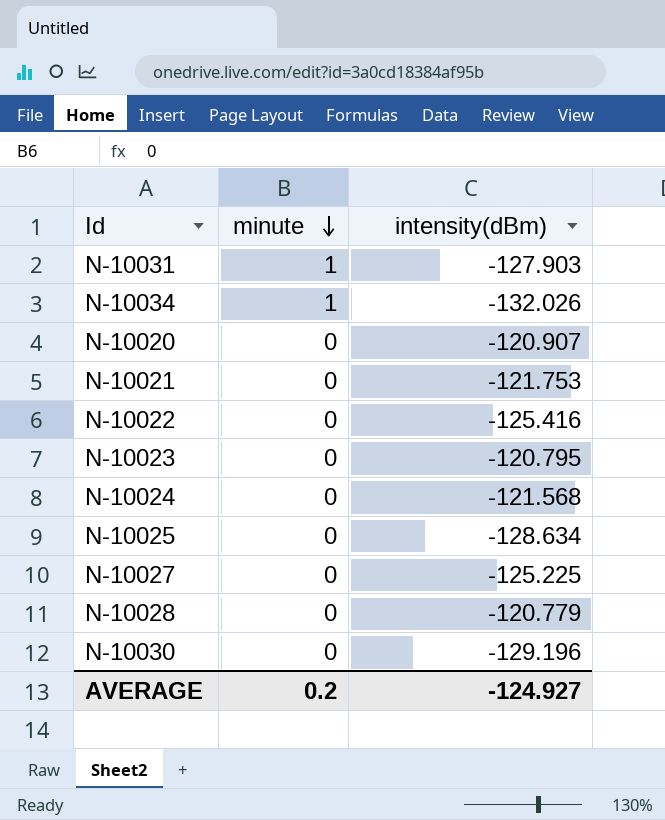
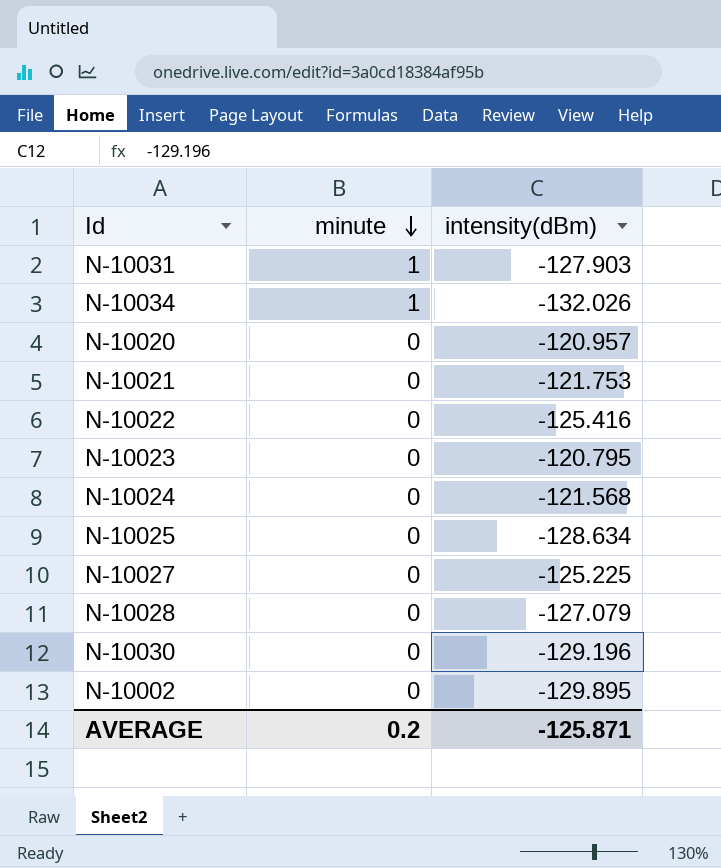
N-10020 | intensity(dBm): -120.907 -> -120.957
N-10028 | intensity(dBm): -120.779 -> -127.079
row N-10002: none -> 0 | -129.895
AVERAGE | intensity(dBm): -124.927 -> -125.871

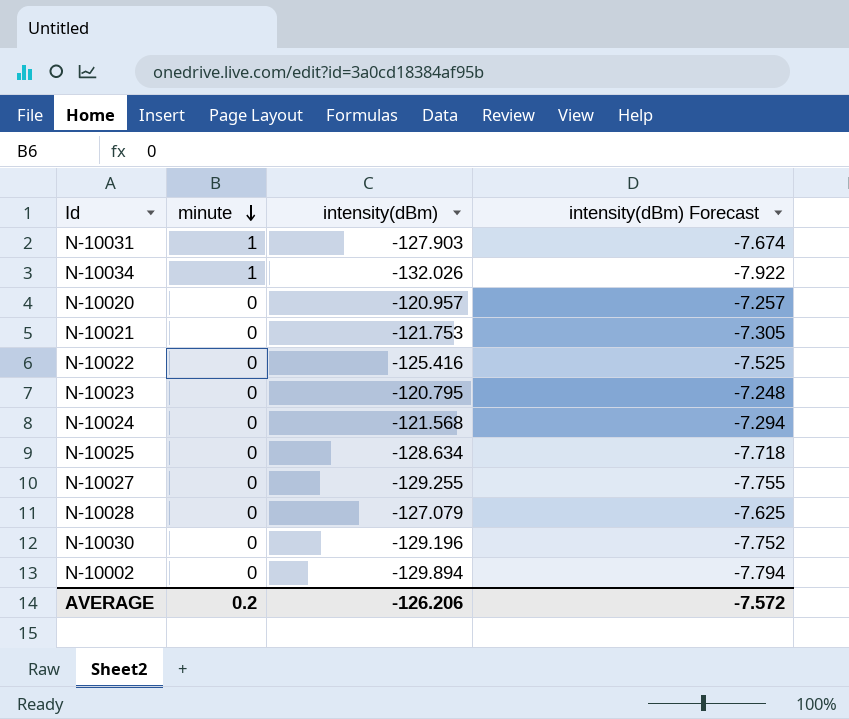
column intensity(dBm) Forecast | formula: none -> [intensity(dBm)] * 0.06
N-10027 | intensity(dBm): -125.225 -> -129.255
N-10002 | intensity(dBm): -129.895 -> -129.894
AVERAGE | intensity(dBm): -125.871 -> -126.206

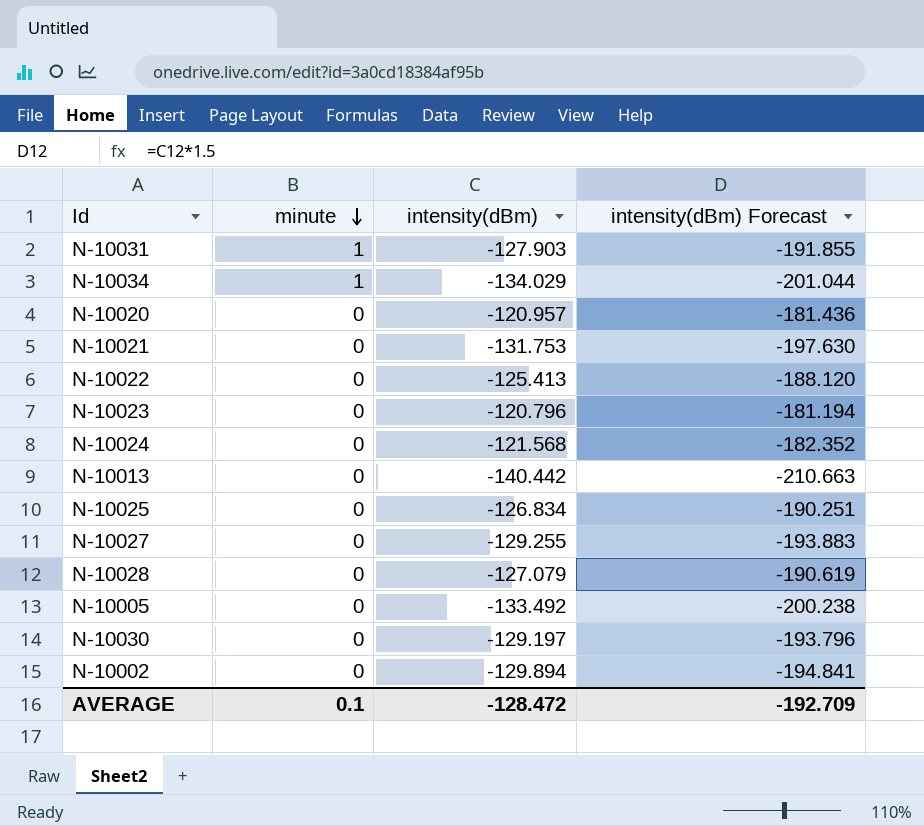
column intensity(dBm) Forecast | formula: [intensity(dBm)] * 0.06 -> [intensity(dBm)] * 1.5
N-10034 | intensity(dBm): -132.026 -> -134.029
N-10021 | intensity(dBm): -121.753 -> -131.753
N-10022 | intensity(dBm): -125.416 -> -125.413
N-10023 | intensity(dBm): -120.795 -> -120.796
row N-10013: none -> 0 | -140.442 | -210.663
N-10025 | intensity(dBm): -128.634 -> -126.834
row N-10005: none -> 0 | -133.492 | -200.238
N-10030 | intensity(dBm): -129.196 -> -129.197
AVERAGE | minute: 0.2 -> 0.1
AVERAGE | intensity(dBm): -126.206 -> -128.472
AVERAGE | intensity(dBm) Forecast: -7.572 -> -192.709

